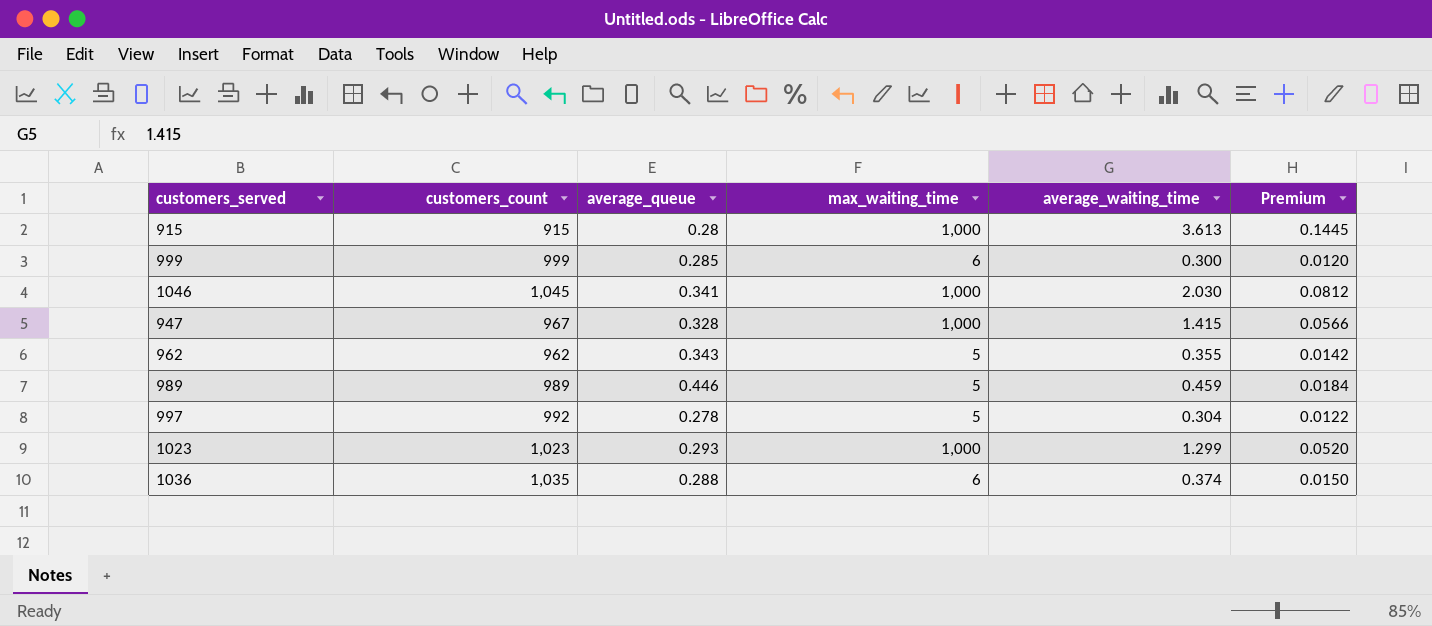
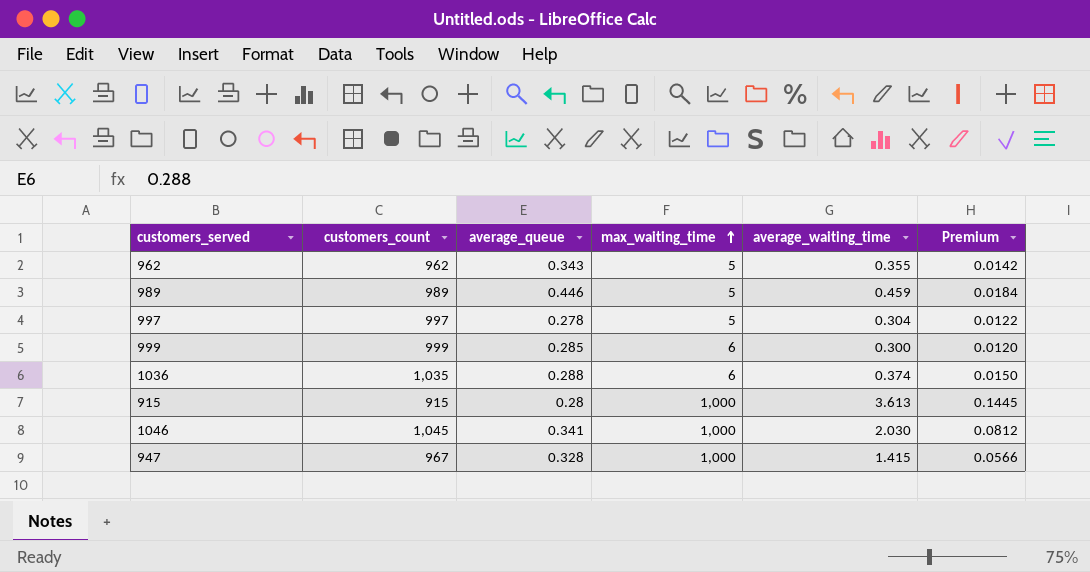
row order: none -> max_waiting_time ascending
row 1023: 1,023 | 0.293 | 1,000 | 1.299 | 0.0520 -> none
997 | customers_count: 992 -> 997

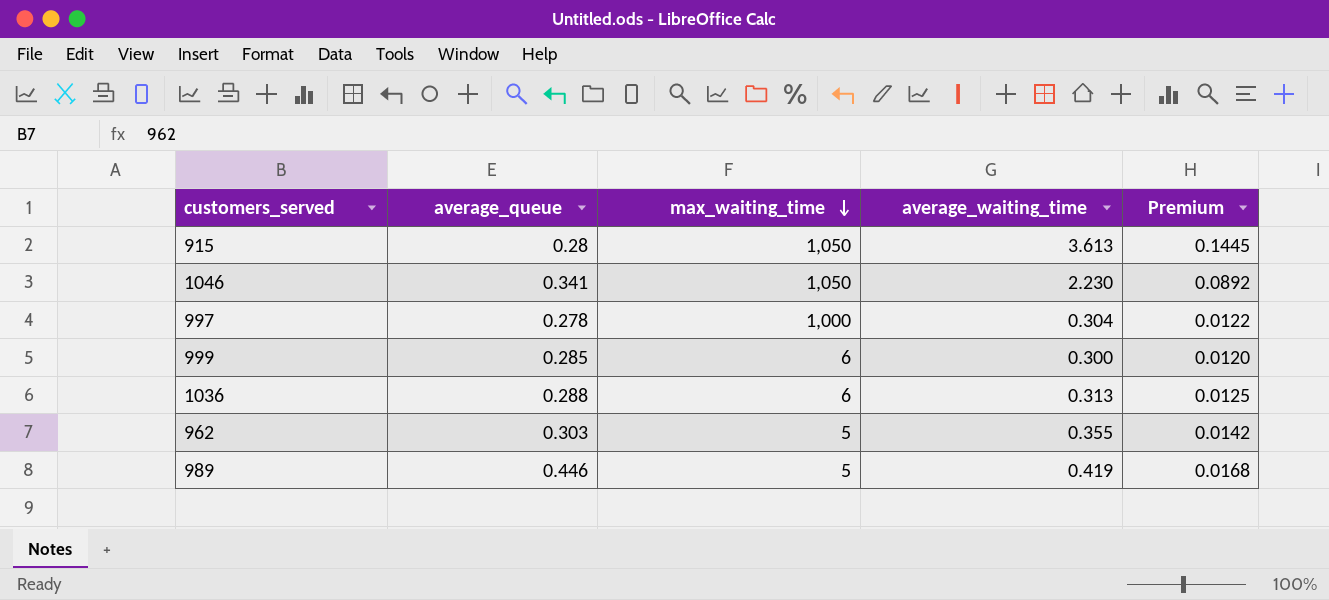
row order: max_waiting_time ascending -> max_waiting_time descending
column customers_count | position: 2 -> none
row 947: 967 | 0.328 | 1,000 | 1.415 | 0.0566 -> none
915 | max_waiting_time: 1,000 -> 1,050
1046 | max_waiting_time: 1,000 -> 1,050
1046 | average_waiting_time: 2.030 -> 2.230
1046 | Premium: 0.0812 -> 0.0892
997 | max_waiting_time: 5 -> 1,000
1036 | average_waiting_time: 0.374 -> 0.313
1036 | Premium: 0.0150 -> 0.0125
962 | average_queue: 0.343 -> 0.303
989 | average_waiting_time: 0.459 -> 0.419
989 | Premium: 0.0184 -> 0.0168

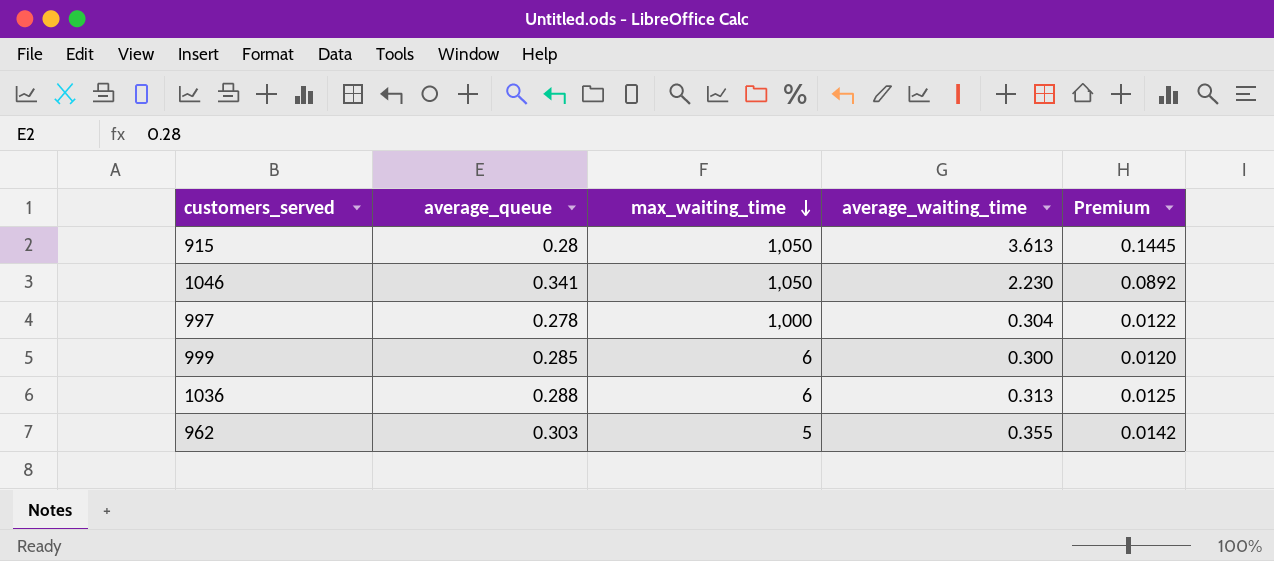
row 989: 0.446 | 5 | 0.419 | 0.0168 -> none

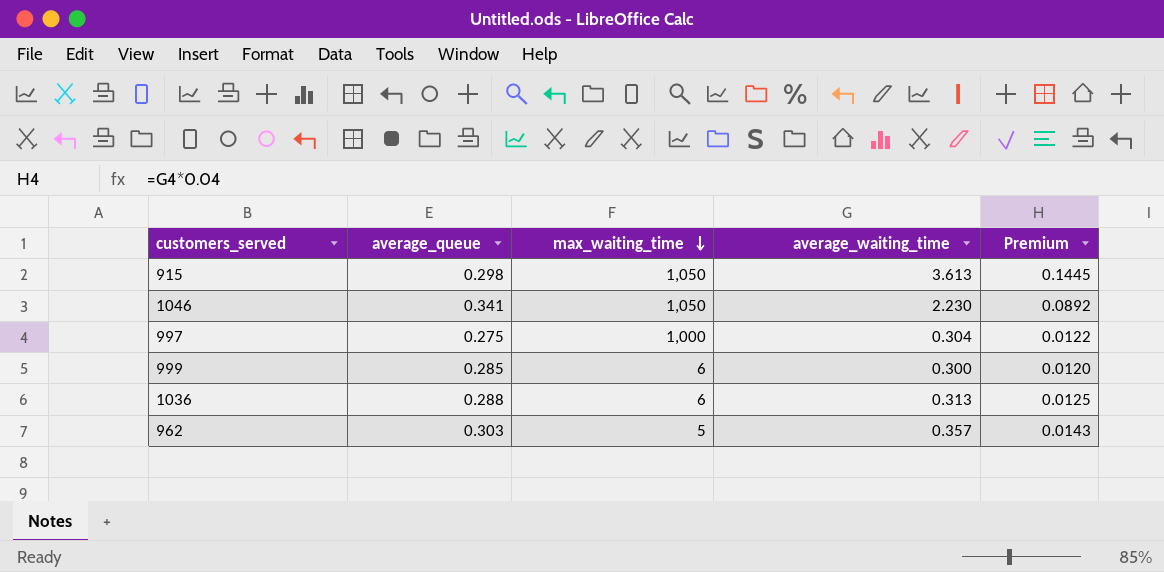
915 | average_queue: 0.28 -> 0.298
997 | average_queue: 0.278 -> 0.275
962 | average_waiting_time: 0.355 -> 0.357
962 | Premium: 0.0142 -> 0.0143

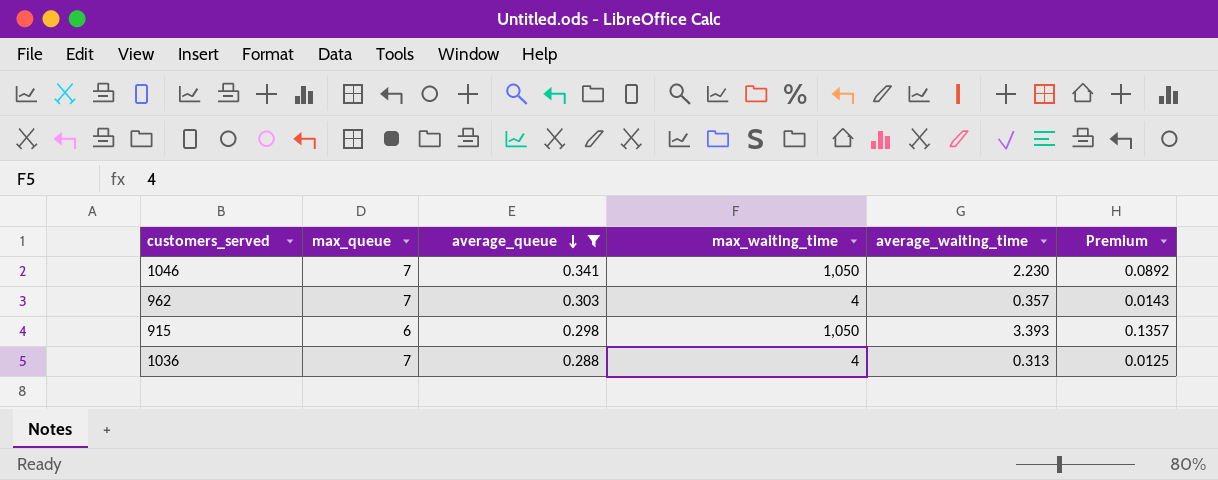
filter: none -> average_queue >= 0.288
row order: max_waiting_time descending -> average_queue descending
column max_queue | position: none -> 2
962 | max_waiting_time: 5 -> 4
915 | average_waiting_time: 3.613 -> 3.393
915 | Premium: 0.1445 -> 0.1357
1036 | max_waiting_time: 6 -> 4

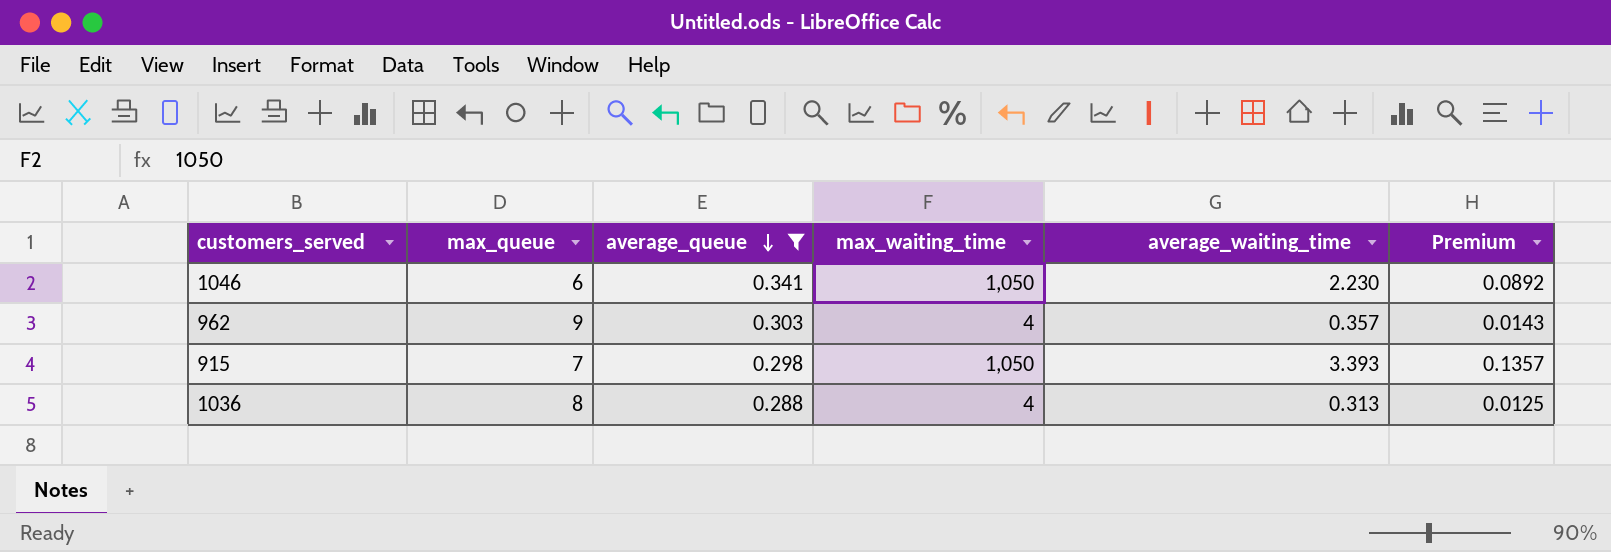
1046 | max_queue: 7 -> 6
962 | max_queue: 7 -> 9
915 | max_queue: 6 -> 7
1036 | max_queue: 7 -> 8

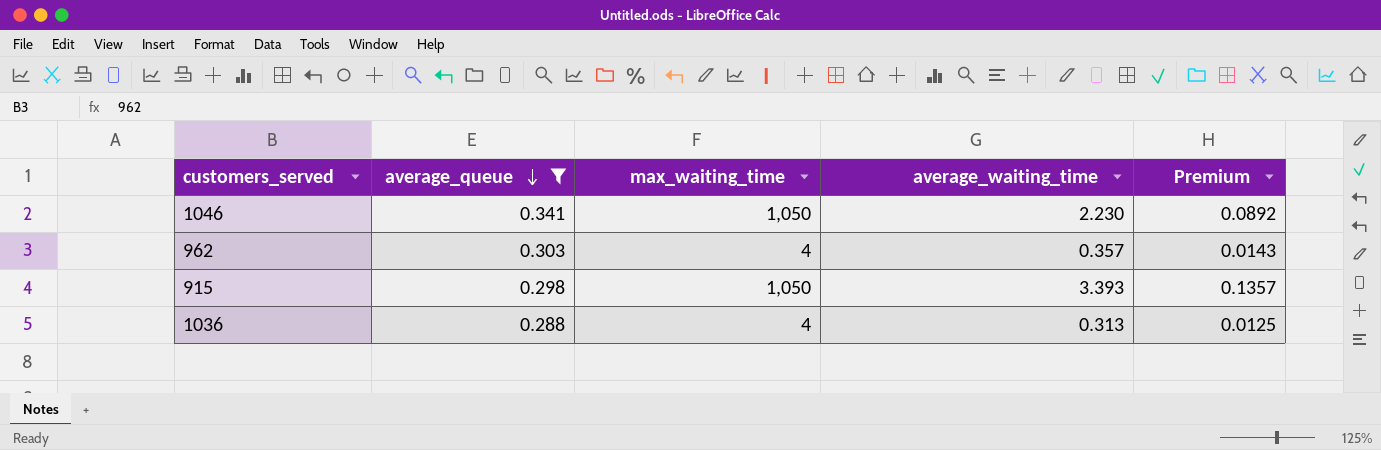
column max_queue | position: 2 -> none

